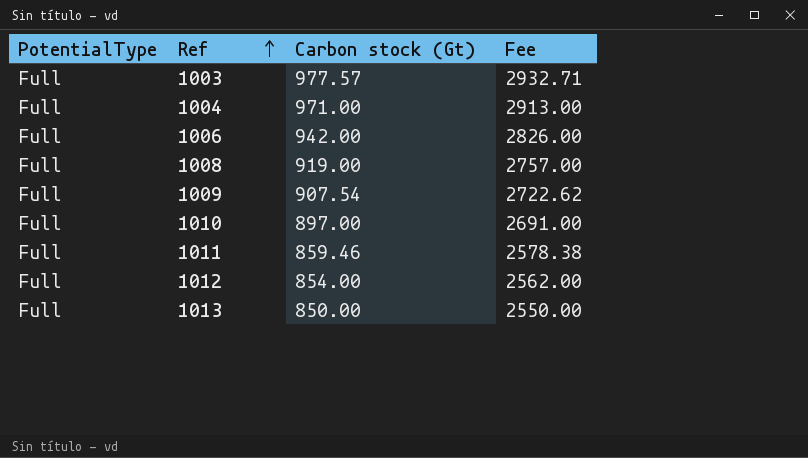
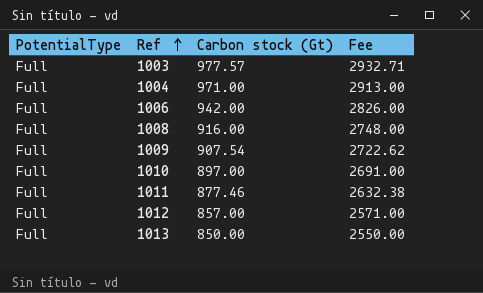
1008 | Carbon stock (Gt): 919.00 -> 916.00
1008 | Fee: 2757.00 -> 2748.00
1011 | Carbon stock (Gt): 859.46 -> 877.46
1011 | Fee: 2578.38 -> 2632.38
1012 | Carbon stock (Gt): 854.00 -> 857.00
1012 | Fee: 2562.00 -> 2571.00

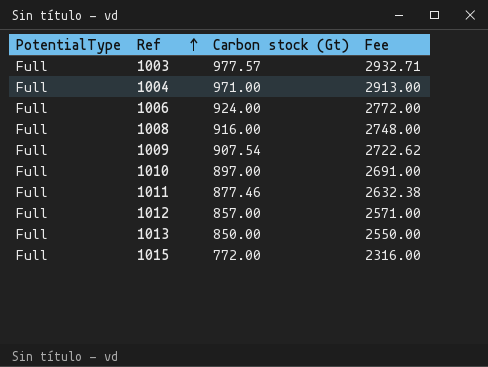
1006 | Carbon stock (Gt): 942.00 -> 924.00
1006 | Fee: 2826.00 -> 2772.00
row 1015: none -> Full | 772.00 | 2316.00

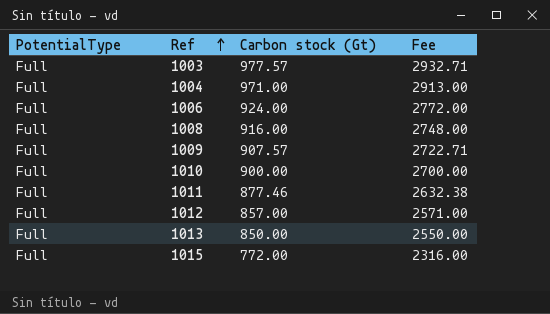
1009 | Carbon stock (Gt): 907.54 -> 907.57
1009 | Fee: 2722.62 -> 2722.71
1010 | Carbon stock (Gt): 897.00 -> 900.00
1010 | Fee: 2691.00 -> 2700.00

